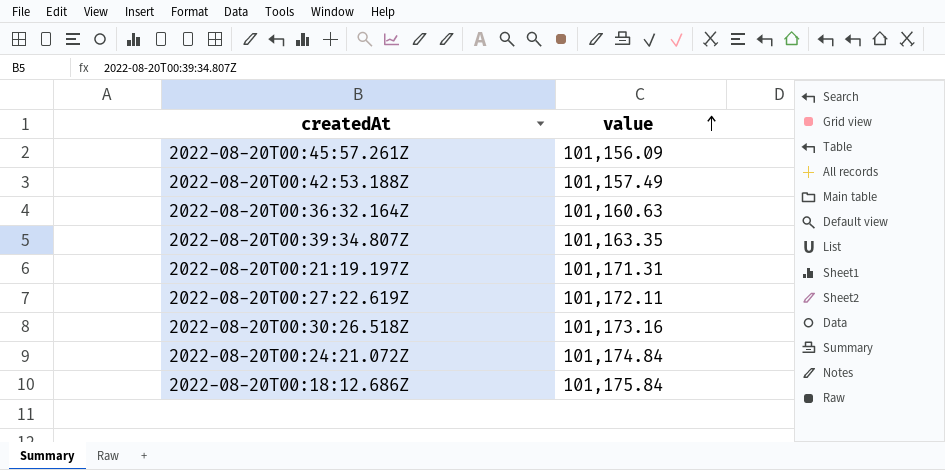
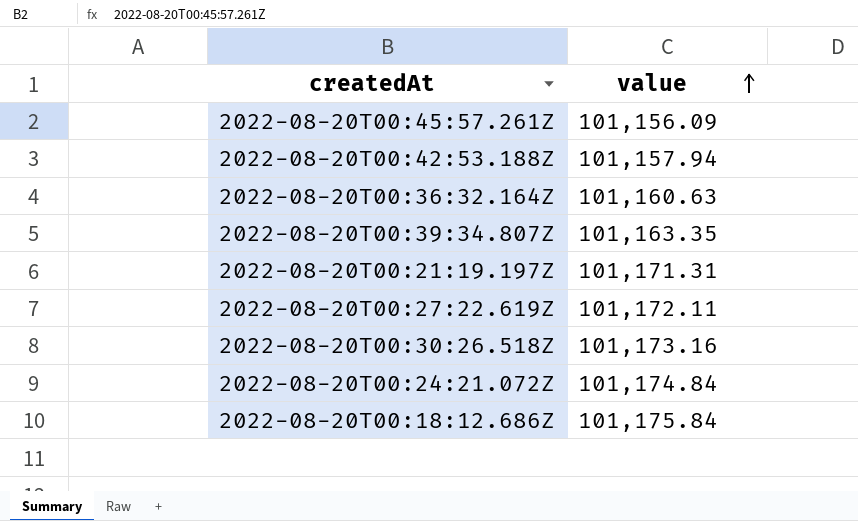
2022-08-20T00:42:53.188Z | value: 101,157.49 -> 101,157.94

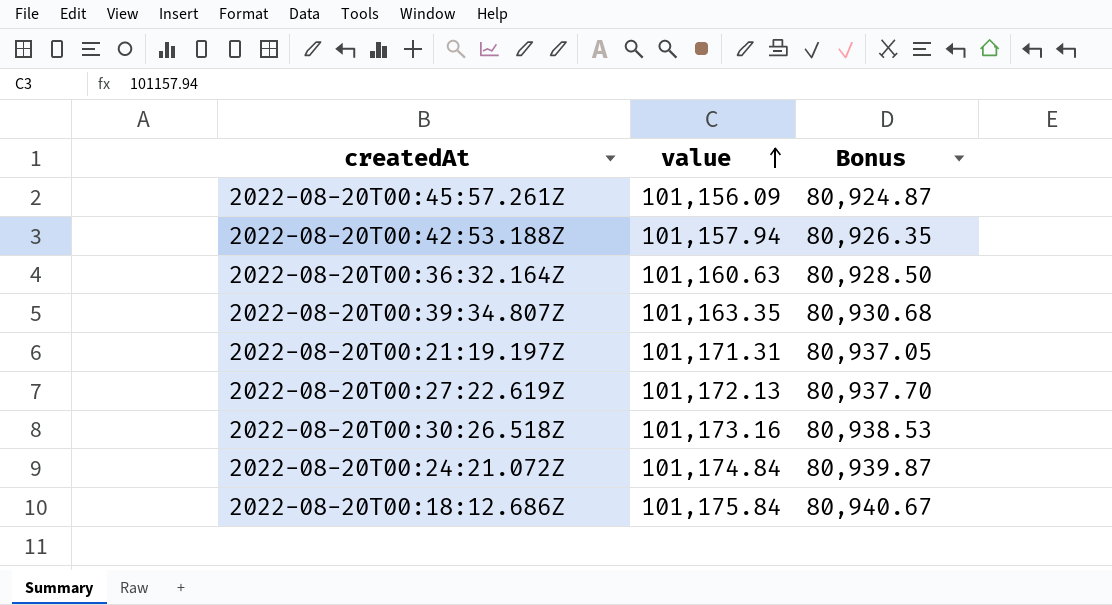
column Bonus | formula: none -> [value] * 0.8
2022-08-20T00:27:22.619Z | value: 101,172.11 -> 101,172.13

